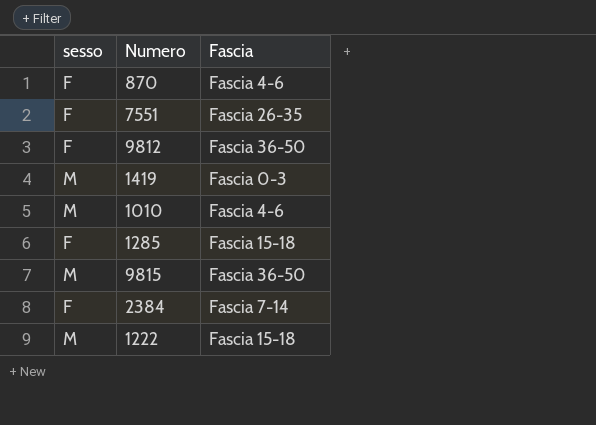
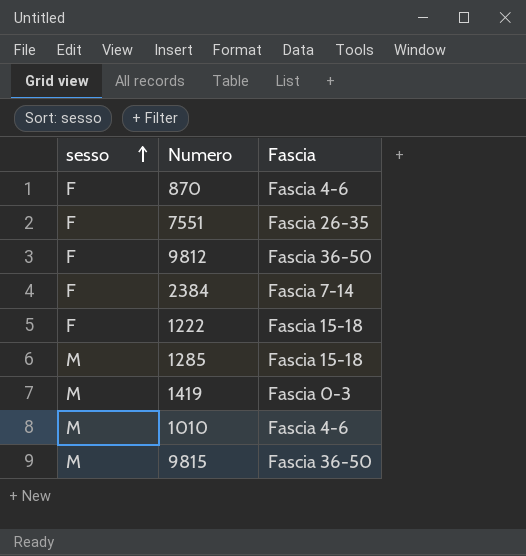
row order: none -> sesso ascending
1222 | sesso: M -> F
1285 | sesso: F -> M

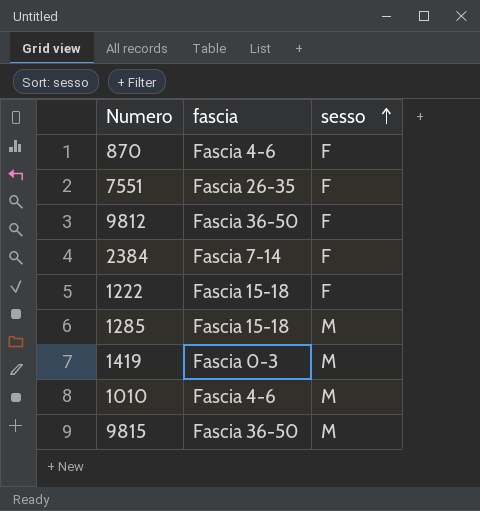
column name: Fascia -> fascia
column sesso | position: 1 -> 3

